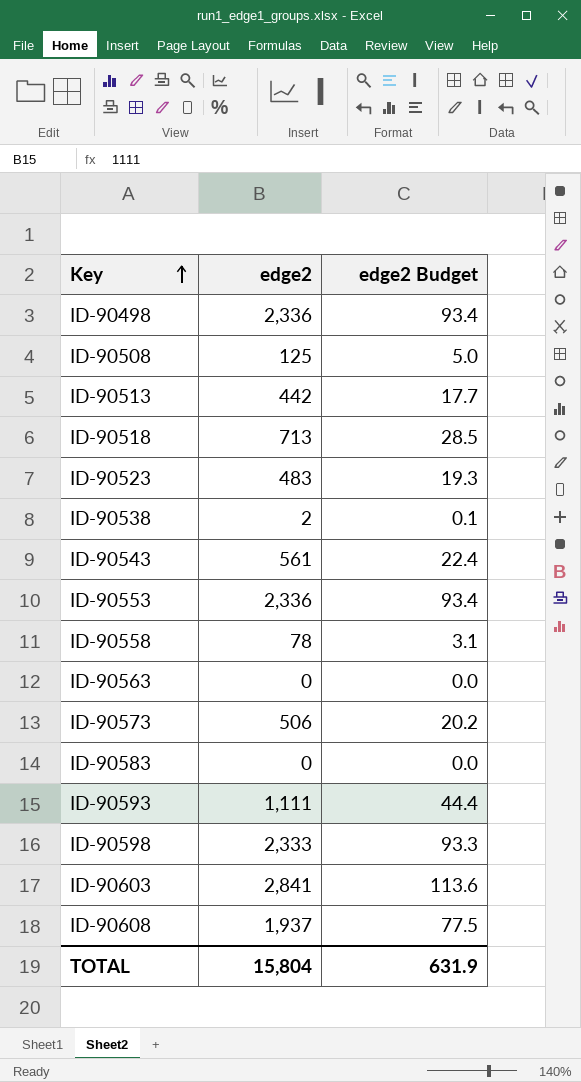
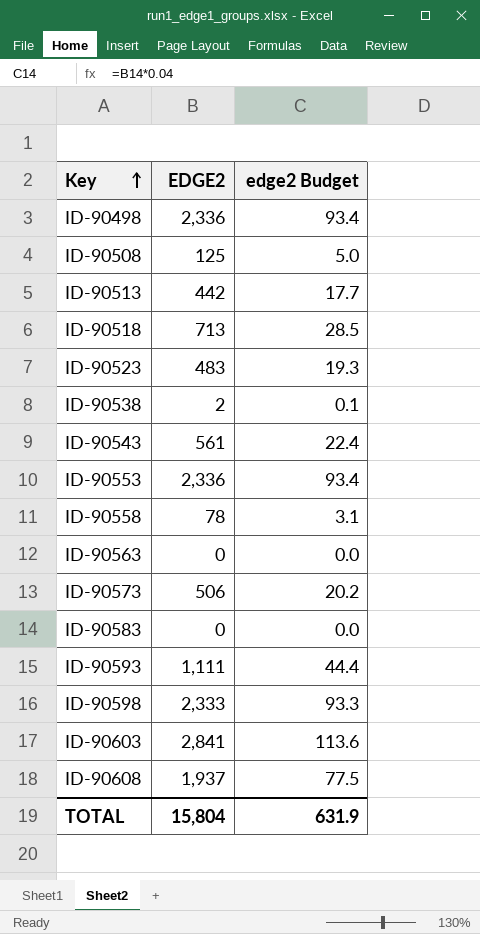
column name: edge2 -> EDGE2

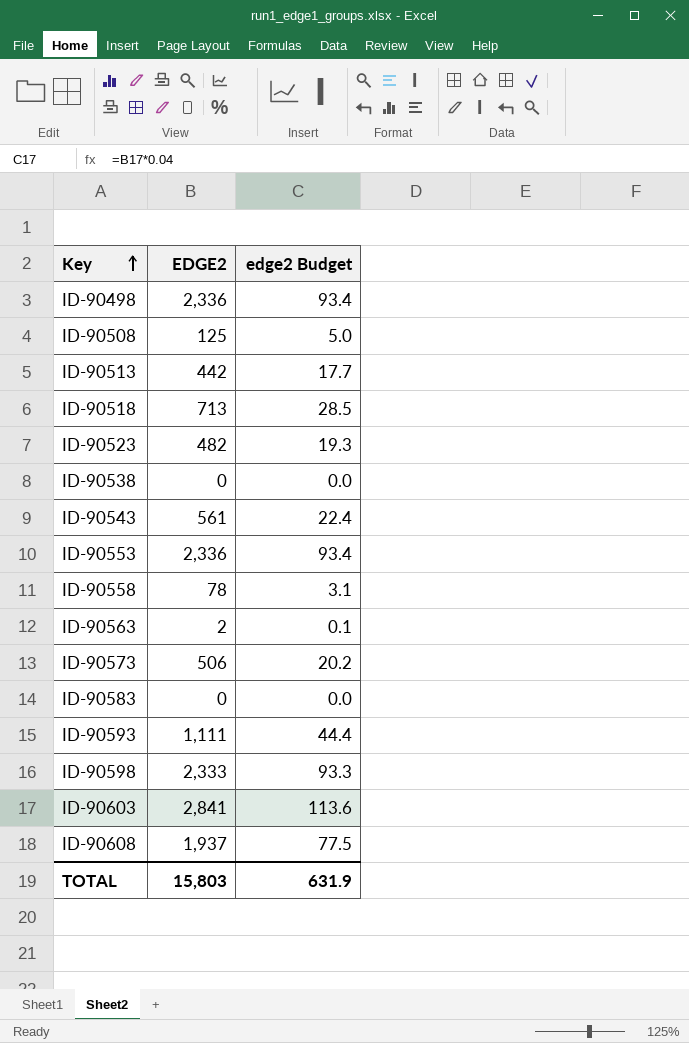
ID-90523 | EDGE2: 483 -> 482
ID-90538 | EDGE2: 2 -> 0
ID-90538 | edge2 Budget: 0.1 -> 0.0
ID-90563 | EDGE2: 0 -> 2
ID-90563 | edge2 Budget: 0.0 -> 0.1
TOTAL | EDGE2: 15,804 -> 15,803

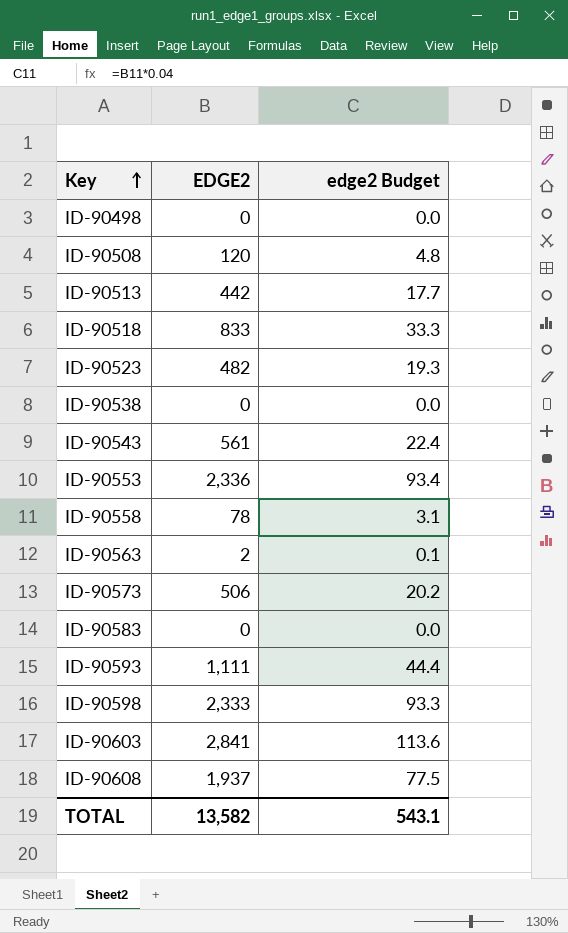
ID-90498 | EDGE2: 2,336 -> 0
ID-90498 | edge2 Budget: 93.4 -> 0.0
ID-90508 | EDGE2: 125 -> 120
ID-90508 | edge2 Budget: 5.0 -> 4.8
ID-90518 | EDGE2: 713 -> 833
ID-90518 | edge2 Budget: 28.5 -> 33.3
TOTAL | EDGE2: 15,803 -> 13,582
TOTAL | edge2 Budget: 631.9 -> 543.1

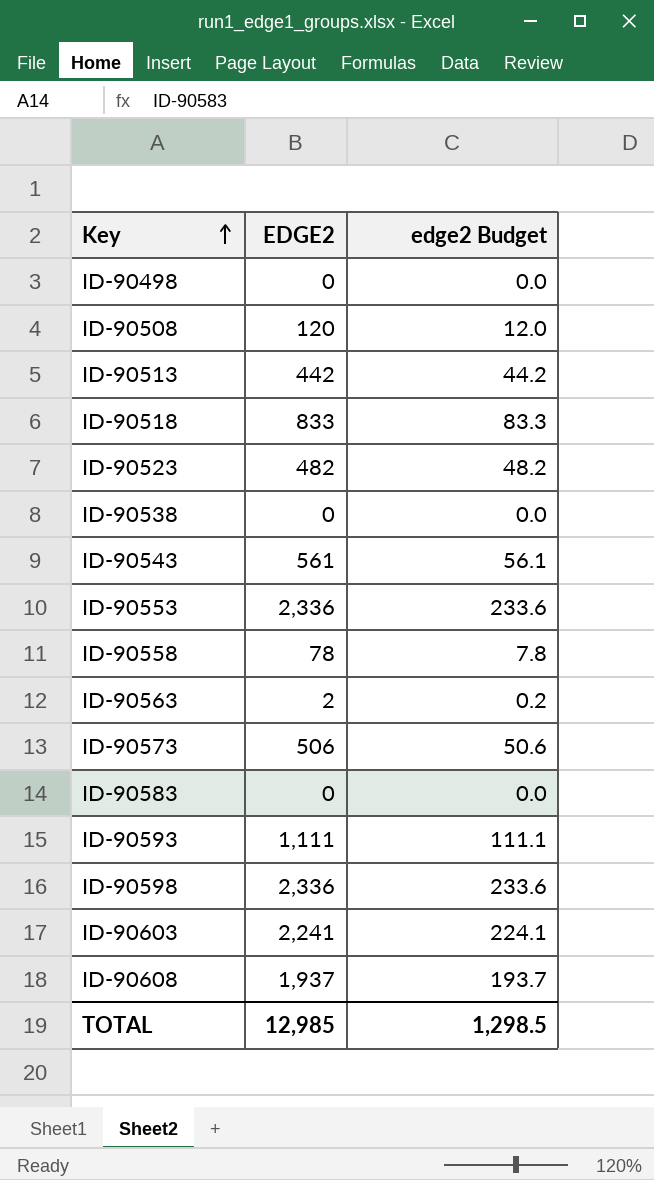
column edge2 Budget | formula: [EDGE2] * 0.04 -> [EDGE2] * 0.1
ID-90598 | EDGE2: 2,333 -> 2,336
ID-90603 | EDGE2: 2,841 -> 2,241
TOTAL | EDGE2: 13,582 -> 12,985
TOTAL | edge2 Budget: 543.1 -> 1,298.5

